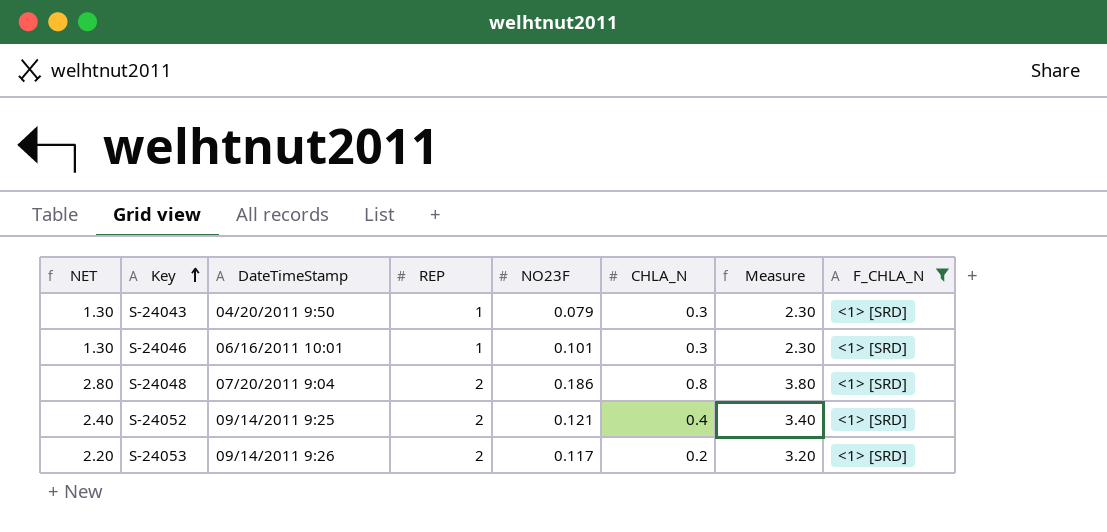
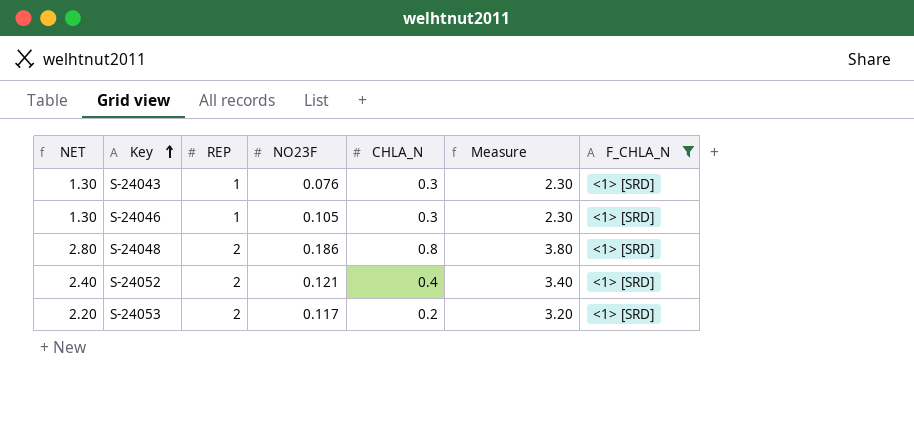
column DateTimeStamp | position: 3 -> none
S-24043 | NO23F: 0.079 -> 0.076
S-24046 | NO23F: 0.101 -> 0.105

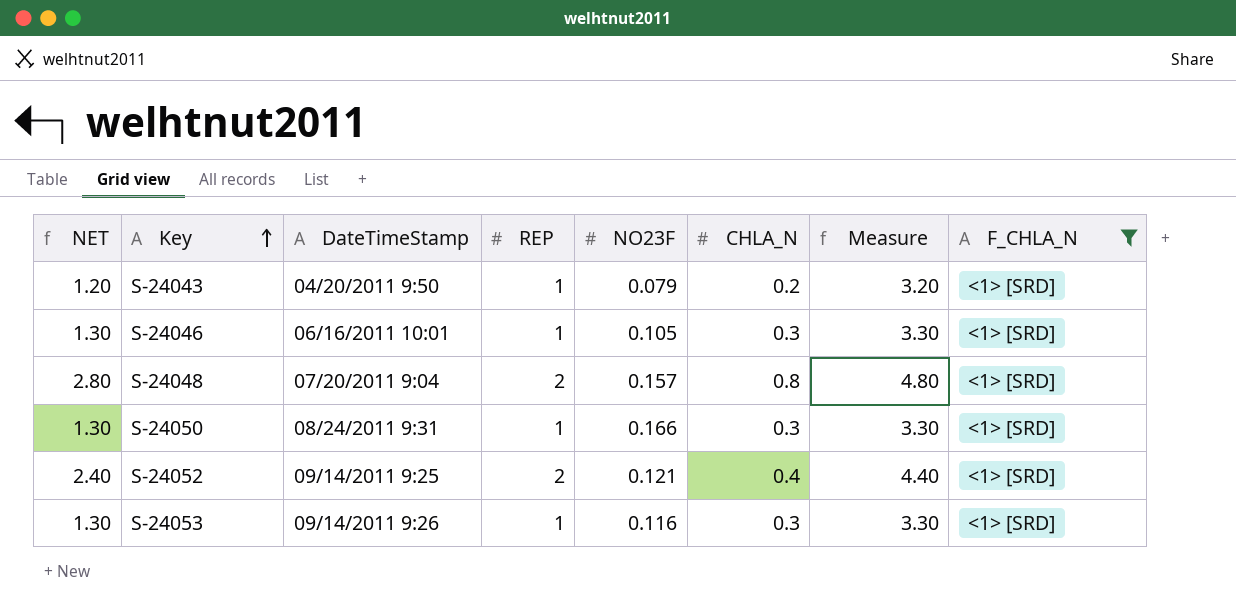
column DateTimeStamp | position: none -> 3
column Measure | formula: [NET] + 1 -> [NET] + 2
S-24043 | NET: 1.30 -> 1.20
S-24043 | NO23F: 0.076 -> 0.079
S-24043 | CHLA_N: 0.3 -> 0.2
S-24048 | NO23F: 0.186 -> 0.157
row S-24050: none -> 1.30 | 08/24/2011 9:31 | 1 | 0.166 | 0.3 | 3.30 | <1> [SRD]
S-24053 | NET: 2.20 -> 1.30
S-24053 | REP: 2 -> 1
S-24053 | NO23F: 0.117 -> 0.116
S-24053 | CHLA_N: 0.2 -> 0.3

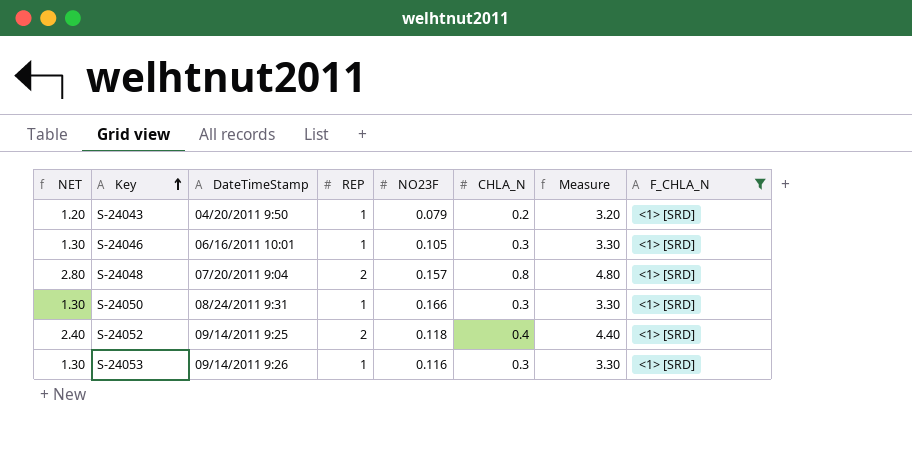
S-24052 | NO23F: 0.121 -> 0.118

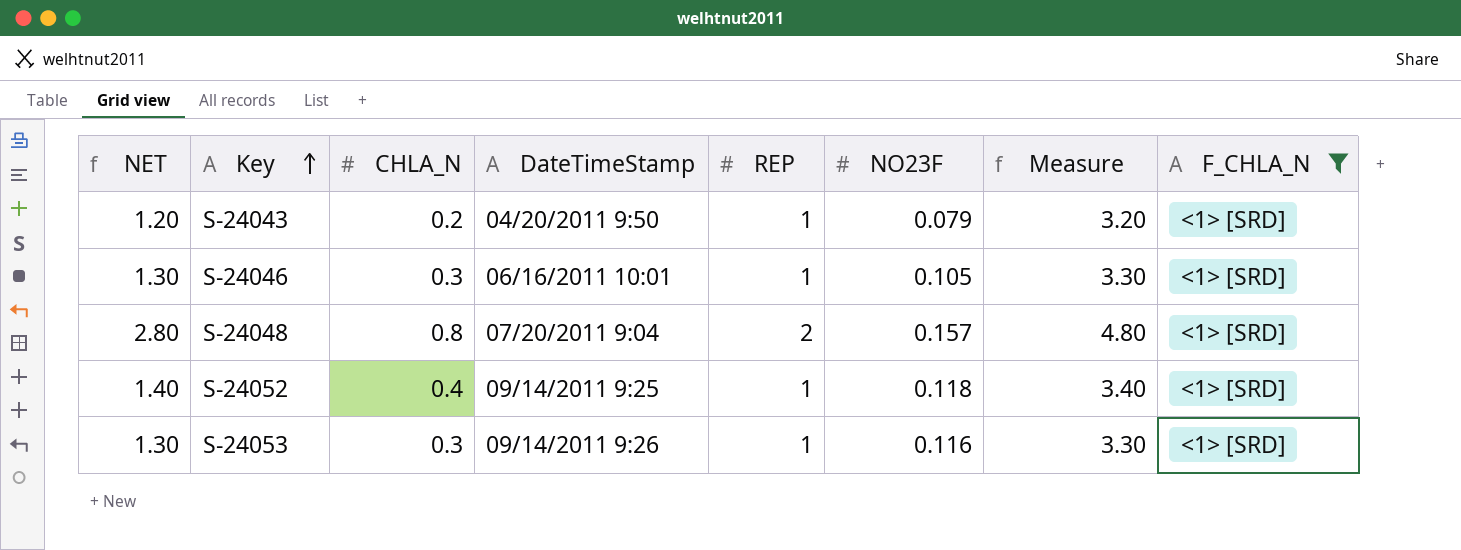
column CHLA_N | position: 6 -> 3
row S-24050: 1.30 | 08/24/2011 9:31 | 1 | 0.166 | 0.3 | 3.30 | <1> [SRD] -> none
S-24052 | NET: 2.40 -> 1.40
S-24052 | REP: 2 -> 1
S-24052 | Measure: 4.40 -> 3.40

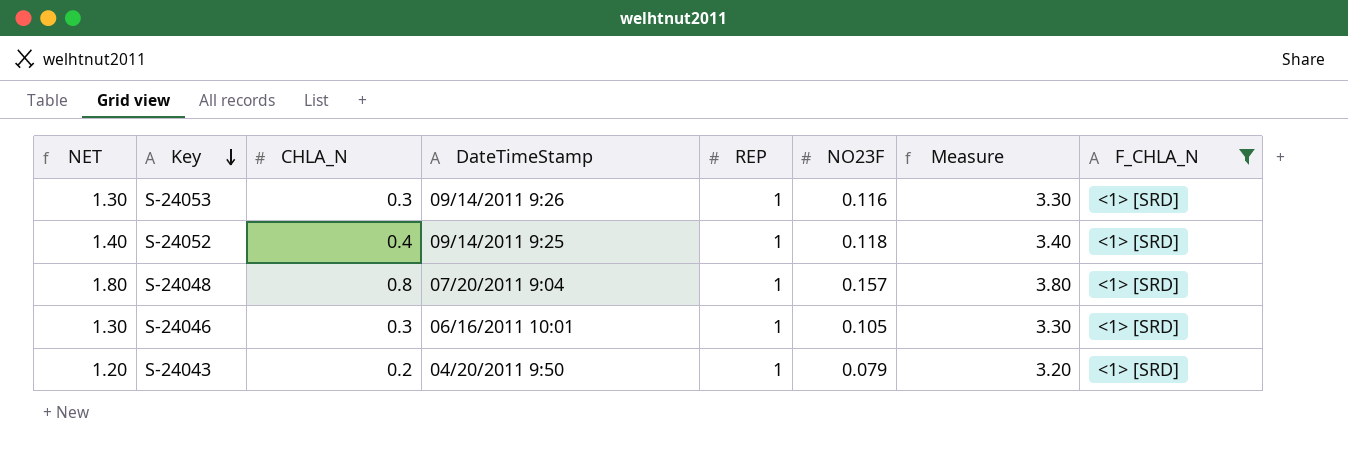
row order: Key ascending -> Key descending
S-24048 | NET: 2.80 -> 1.80
S-24048 | REP: 2 -> 1
S-24048 | Measure: 4.80 -> 3.80

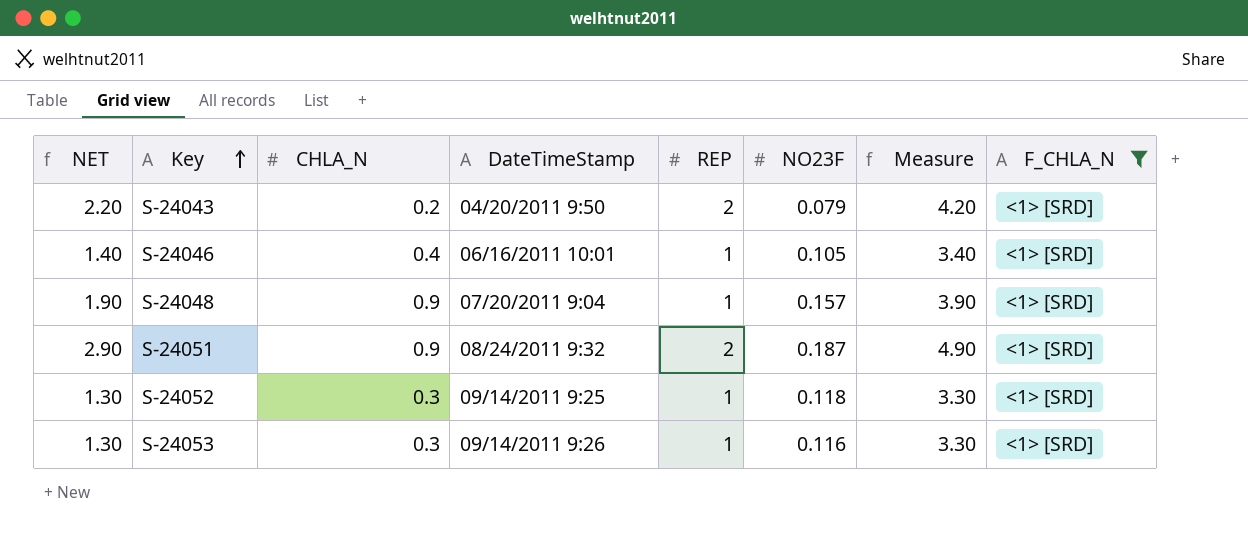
row order: Key descending -> Key ascending
S-24043 | NET: 1.20 -> 2.20
S-24043 | REP: 1 -> 2
S-24043 | Measure: 3.20 -> 4.20
S-24046 | NET: 1.30 -> 1.40
S-24046 | CHLA_N: 0.3 -> 0.4
S-24046 | Measure: 3.30 -> 3.40
S-24048 | NET: 1.80 -> 1.90
S-24048 | CHLA_N: 0.8 -> 0.9
S-24048 | Measure: 3.80 -> 3.90
row S-24051: none -> 2.90 | 0.9 | 08/24/2011 9:32 | 2 | 0.187 | 4.90 | <1> [SRD]
S-24052 | NET: 1.40 -> 1.30
S-24052 | CHLA_N: 0.4 -> 0.3
S-24052 | Measure: 3.40 -> 3.30

